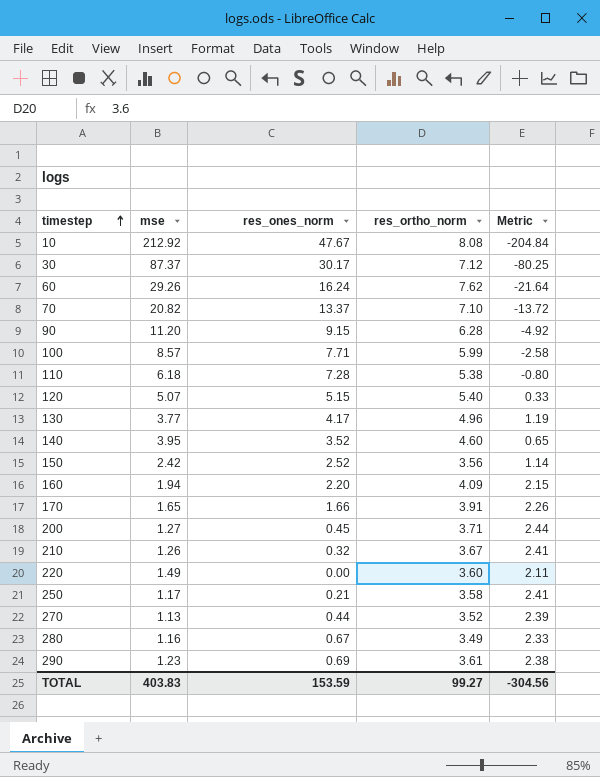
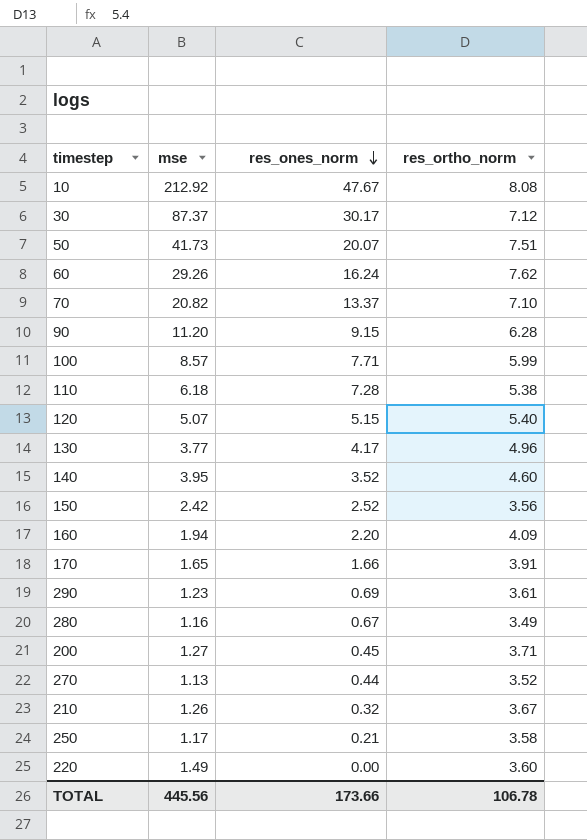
row order: timestep ascending -> res_ones_norm descending
column Metric | formula: [res_ortho_norm] - [mse] -> none
row 50: none -> 41.73 | 20.07 | 7.51
TOTAL | mse: 403.83 -> 445.56
TOTAL | res_ones_norm: 153.59 -> 173.66
TOTAL | res_ortho_norm: 99.27 -> 106.78

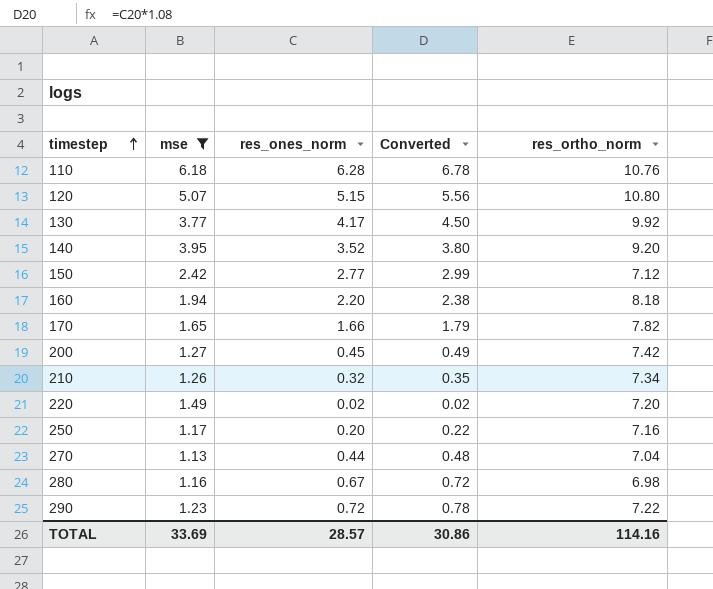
filter: none -> mse <= 6.18
row order: res_ones_norm descending -> timestep ascending
column Converted | formula: none -> [res_ones_norm] * 1.08
110 | res_ones_norm: 7.28 -> 6.28
110 | res_ortho_norm: 5.38 -> 10.76
120 | res_ortho_norm: 5.40 -> 10.80
130 | res_ortho_norm: 4.96 -> 9.92
140 | res_ortho_norm: 4.60 -> 9.20
150 | res_ones_norm: 2.52 -> 2.77
150 | res_ortho_norm: 3.56 -> 7.12
160 | res_ortho_norm: 4.09 -> 8.18
170 | res_ortho_norm: 3.91 -> 7.82
200 | res_ortho_norm: 3.71 -> 7.42
210 | res_ortho_norm: 3.67 -> 7.34
220 | res_ones_norm: 0.00 -> 0.02
220 | res_ortho_norm: 3.60 -> 7.20
250 | res_ones_norm: 0.21 -> 0.20
250 | res_ortho_norm: 3.58 -> 7.16
270 | res_ortho_norm: 3.52 -> 7.04
280 | res_ortho_norm: 3.49 -> 6.98
290 | res_ones_norm: 0.69 -> 0.72
290 | res_ortho_norm: 3.61 -> 7.22
TOTAL | mse: 445.56 -> 33.69
TOTAL | res_ones_norm: 173.66 -> 28.57
TOTAL | res_ortho_norm: 106.78 -> 114.16

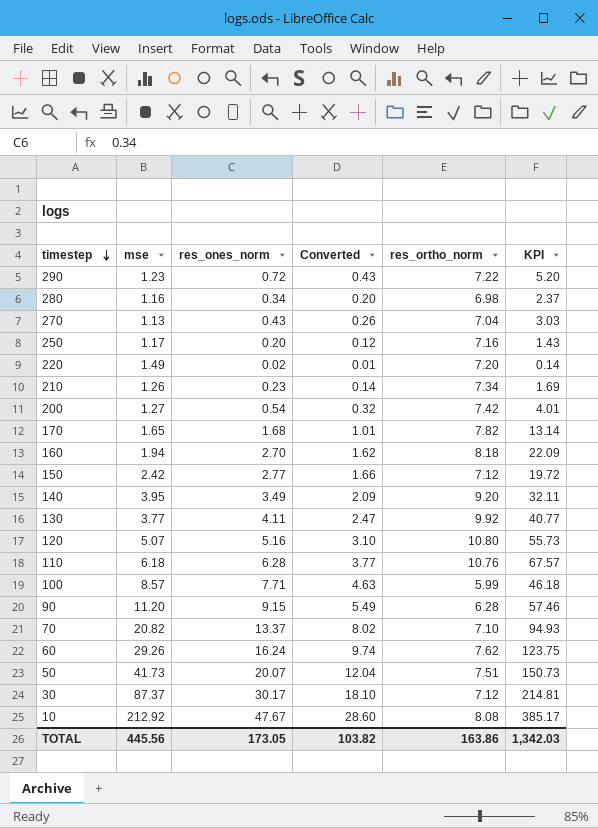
filter: mse <= 6.18 -> none
row order: timestep ascending -> timestep descending
column Converted | formula: [res_ones_norm] * 1.08 -> [res_ones_norm] * 0.6
column KPI | formula: none -> [res_ones_norm] * [res_ortho_norm]
280 | res_ones_norm: 0.67 -> 0.34
270 | res_ones_norm: 0.44 -> 0.43
210 | res_ones_norm: 0.32 -> 0.23
200 | res_ones_norm: 0.45 -> 0.54
170 | res_ones_norm: 1.66 -> 1.68
160 | res_ones_norm: 2.20 -> 2.70
140 | res_ones_norm: 3.52 -> 3.49
130 | res_ones_norm: 4.17 -> 4.11
120 | res_ones_norm: 5.15 -> 5.16
TOTAL | mse: 33.69 -> 445.56
TOTAL | res_ones_norm: 28.57 -> 173.05
TOTAL | Converted: 30.86 -> 103.82
TOTAL | res_ortho_norm: 114.16 -> 163.86

